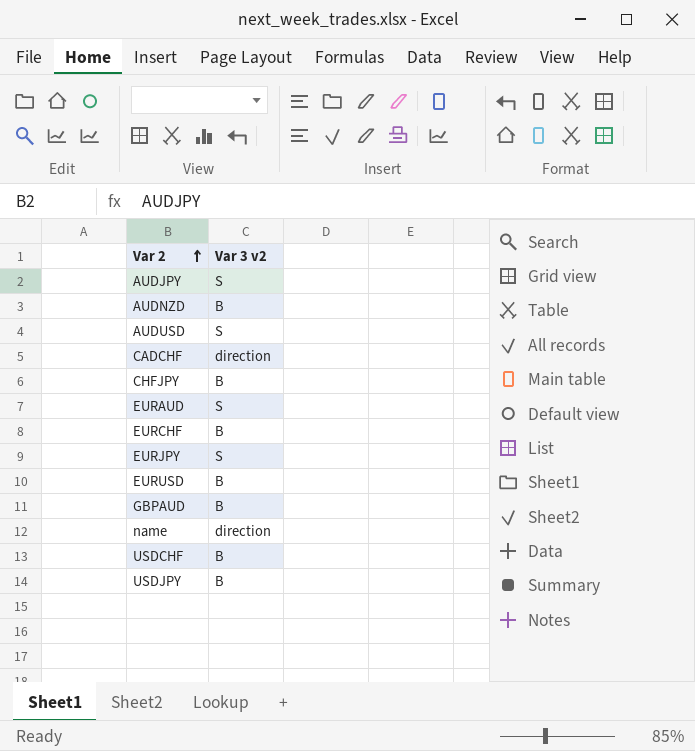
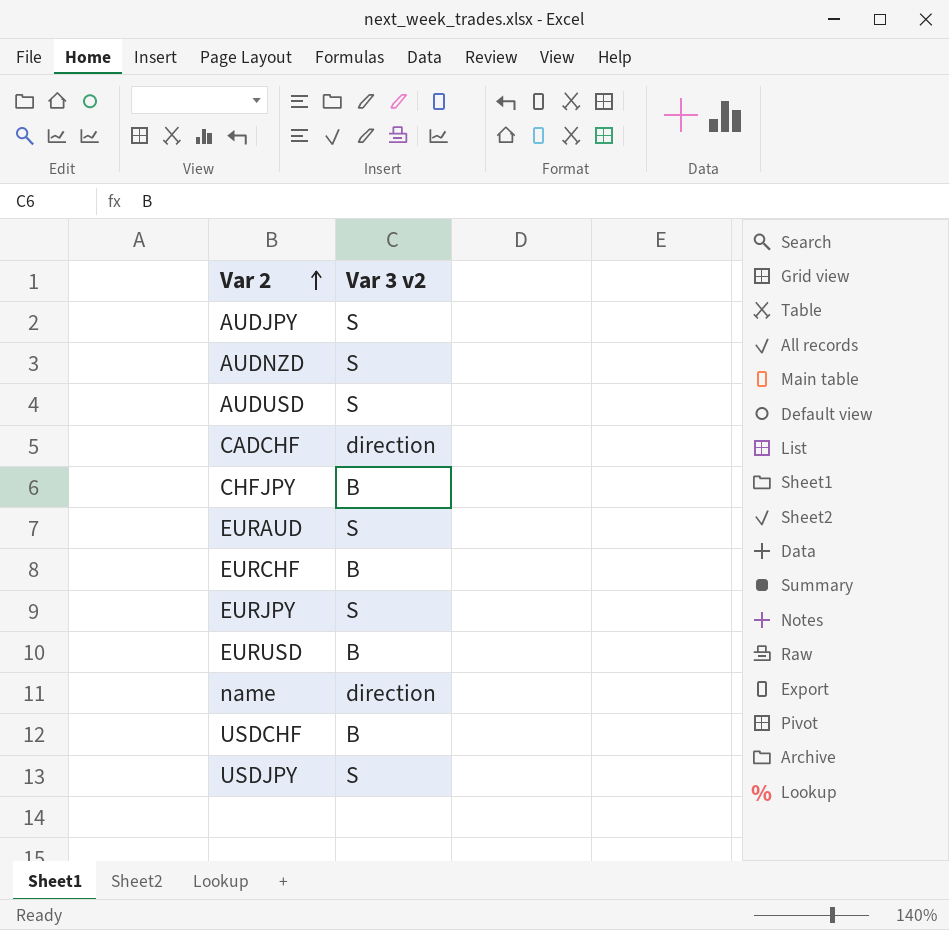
row GBPAUD: B -> none
AUDNZD | Var 3 v2: B -> S
USDJPY | Var 3 v2: B -> S

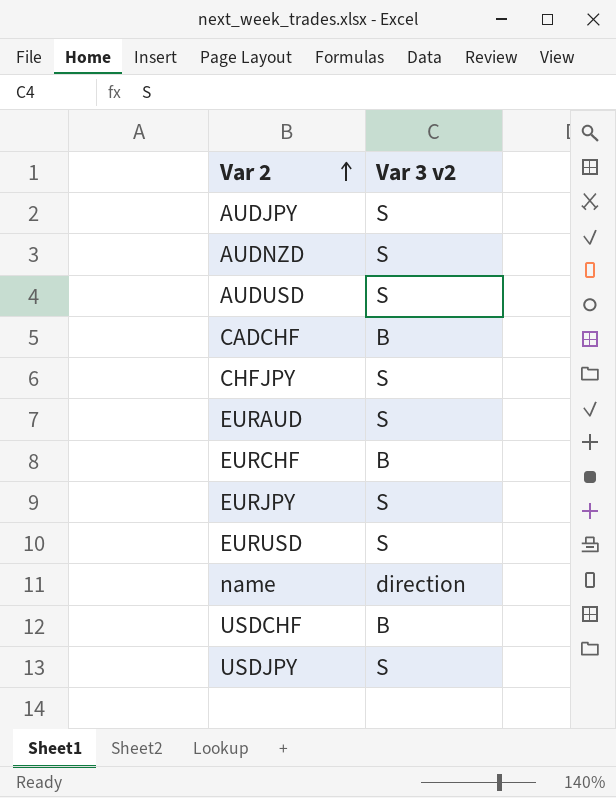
CADCHF | Var 3 v2: direction -> B
CHFJPY | Var 3 v2: B -> S
EURUSD | Var 3 v2: B -> S

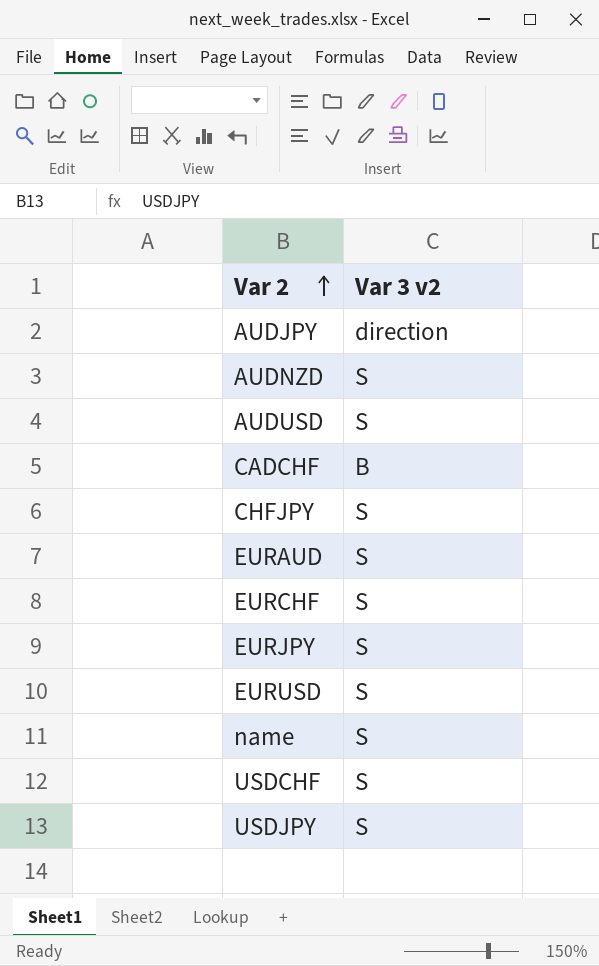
AUDJPY | Var 3 v2: S -> direction
EURCHF | Var 3 v2: B -> S
name | Var 3 v2: direction -> S
USDCHF | Var 3 v2: B -> S

